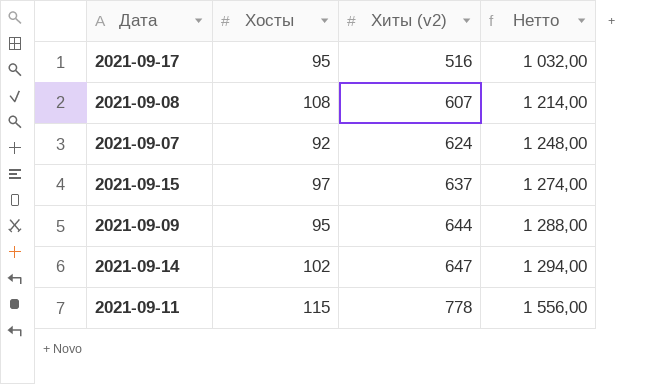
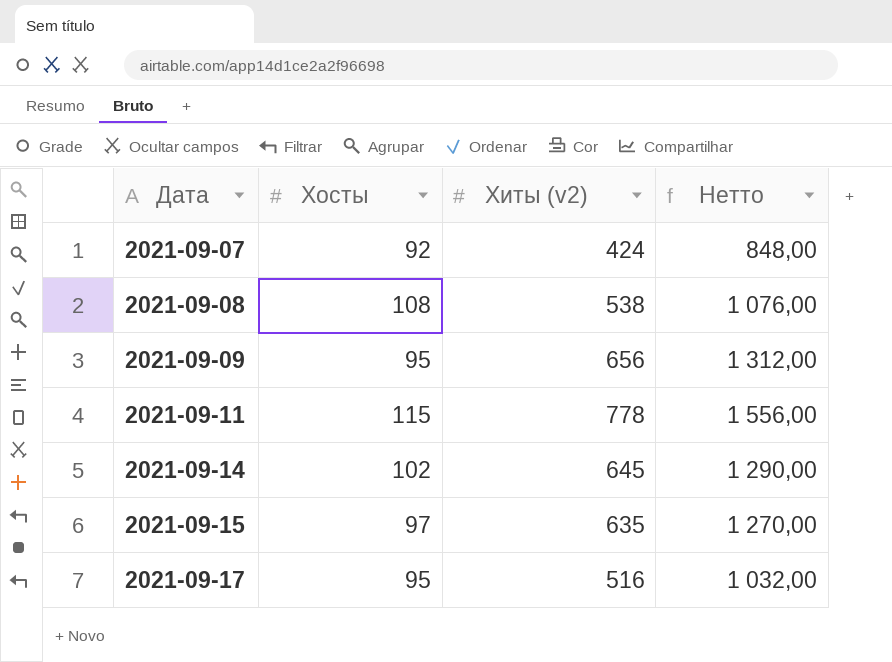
row order: Хиты (v2) ascending -> Дата ascending
2021-09-07 | Хиты (v2): 624 -> 424
2021-09-07 | Нетто: 1 248,00 -> 848,00
2021-09-08 | Хиты (v2): 607 -> 538
2021-09-08 | Нетто: 1 214,00 -> 1 076,00
2021-09-09 | Хиты (v2): 644 -> 656
2021-09-09 | Нетто: 1 288,00 -> 1 312,00
2021-09-14 | Хиты (v2): 647 -> 645
2021-09-14 | Нетто: 1 294,00 -> 1 290,00
2021-09-15 | Хиты (v2): 637 -> 635
2021-09-15 | Нетто: 1 274,00 -> 1 270,00

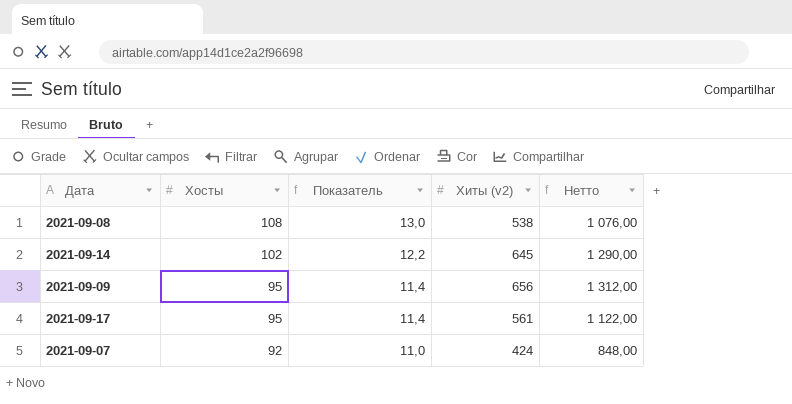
row order: Дата ascending -> Хосты descending
column Показатель | formula: none -> [Хосты] * 0,12
row 2021-09-11: 115 | 778 | 1 556,00 -> none
row 2021-09-15: 97 | 635 | 1 270,00 -> none
2021-09-17 | Хиты (v2): 516 -> 561
2021-09-17 | Нетто: 1 032,00 -> 1 122,00

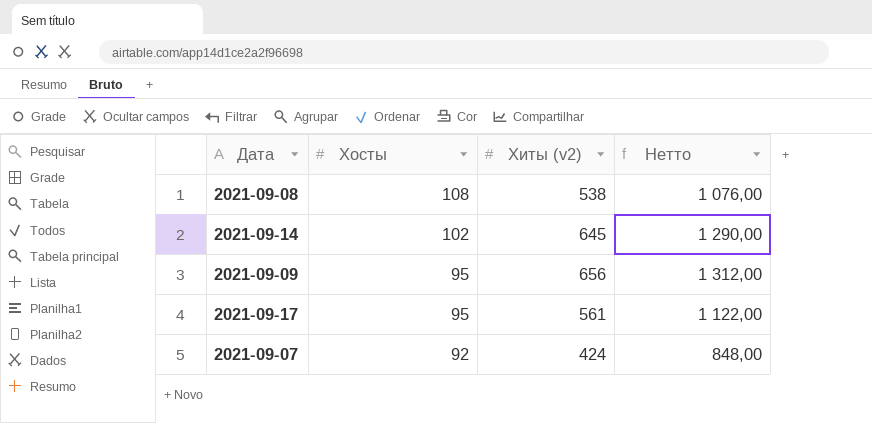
column Показатель | formula: [Хосты] * 0,12 -> none

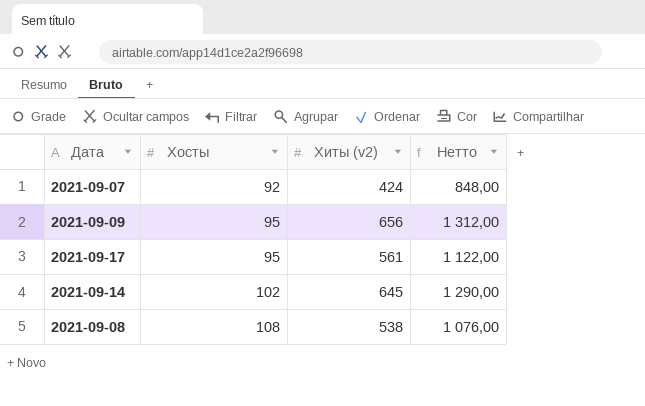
row order: Хосты descending -> Хосты ascending

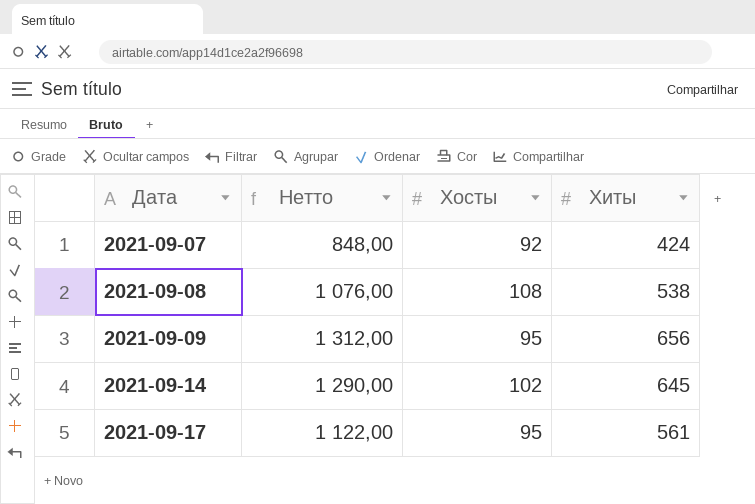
row order: Хосты ascending -> Дата ascending
column Нетто | position: 4 -> 2
column name: Хиты (v2) -> Хиты

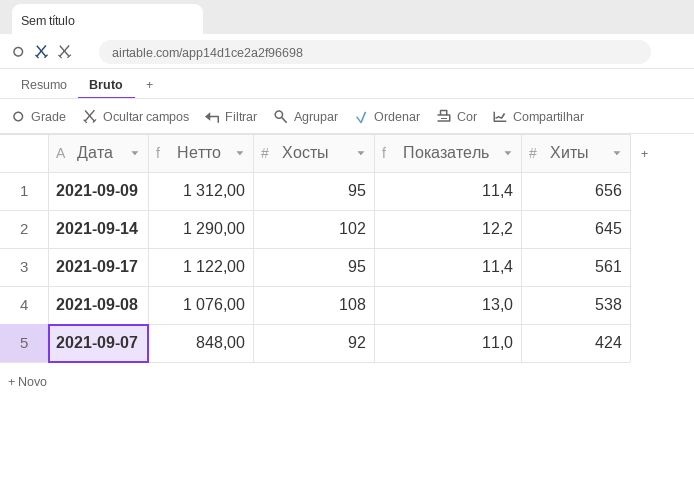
row order: Дата ascending -> Нетто descending
column Показатель | formula: none -> [Хосты] * 0,12

